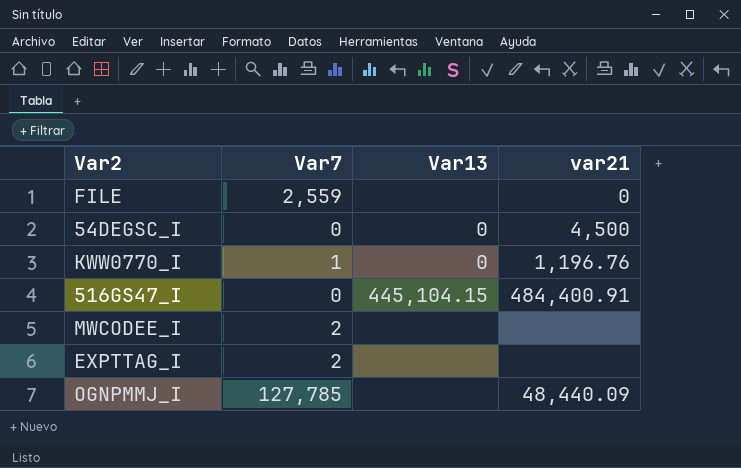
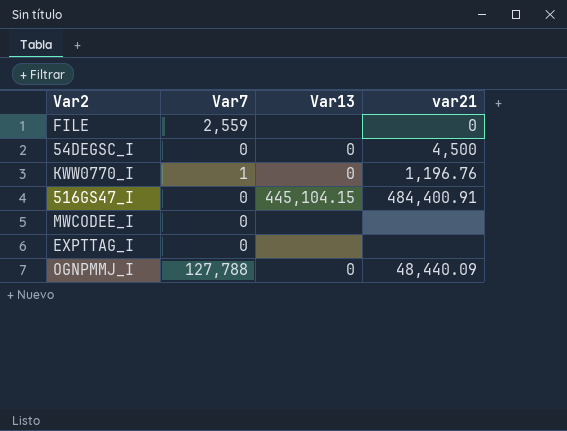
MWCODEE_I | Var7: 2 -> 0
EXPTTAG_I | Var7: 2 -> 0
OGNPMMJ_I | Var7: 127,785 -> 127,788
OGNPMMJ_I | Var13: none -> 0

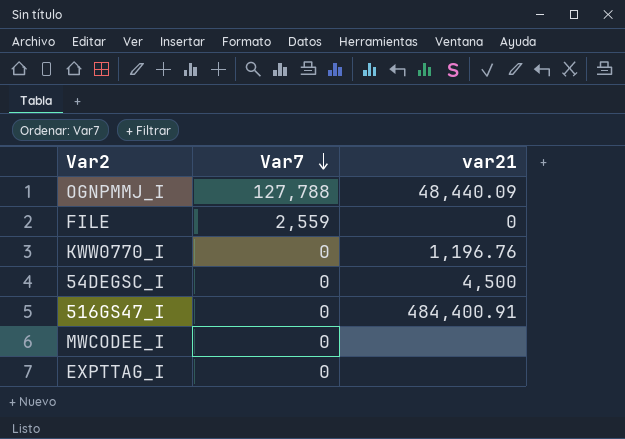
row order: none -> Var7 descending
column Var13 | position: 3 -> none
KWW0770_I | Var7: 1 -> 0

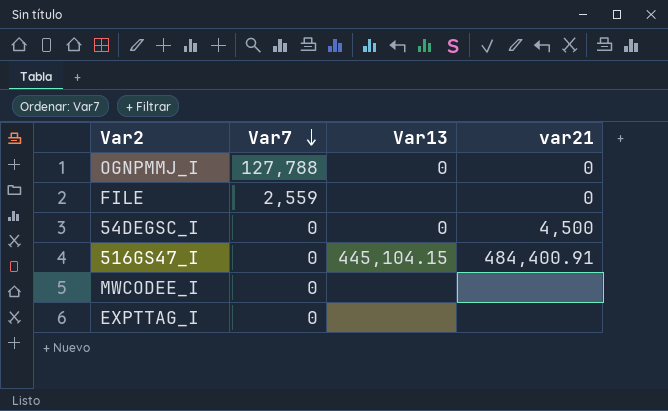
column Var13 | position: none -> 3
row KWW0770_I: 0 | 1,196.76 -> none
OGNPMMJ_I | var21: 48,440.09 -> 0

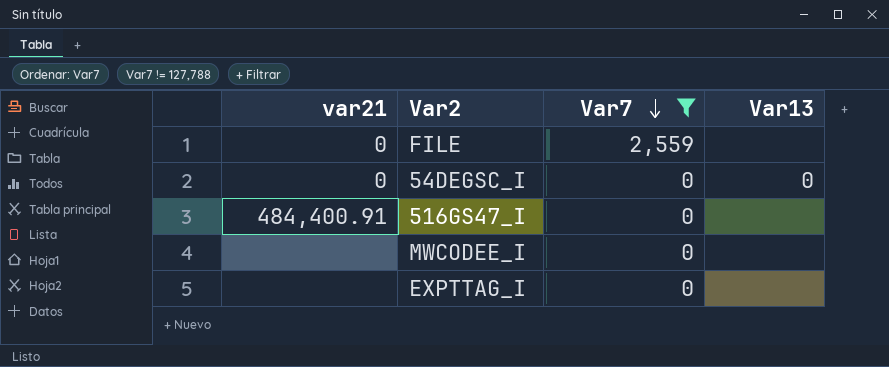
filter: none -> Var7 != 127,788
column var21 | position: 4 -> 1
54DEGSC_I | var21: 4,500 -> 0
516GS47_I | Var13: 445,104.15 -> none

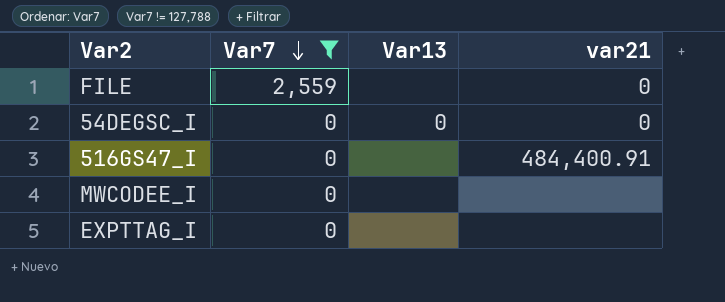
column var21 | position: 1 -> 4

